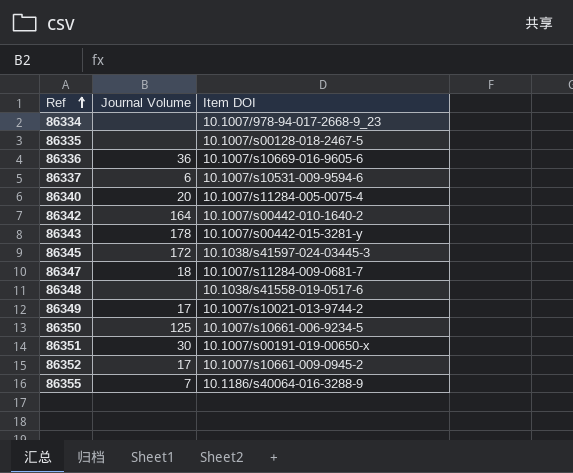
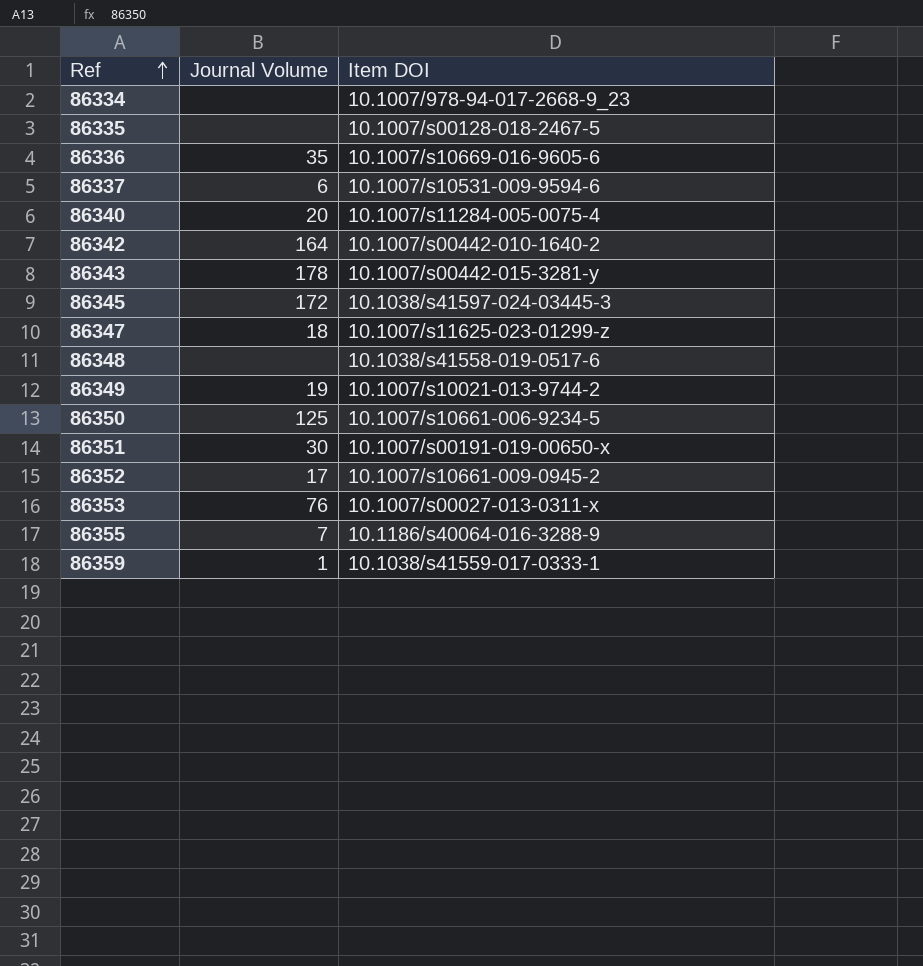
86336 | Journal Volume: 36 -> 35
86347 | Item DOI: 10.1007/s11284-009-0681-7 -> 10.1007/s11625-023-01299-z
86349 | Journal Volume: 17 -> 19
row 86353: none -> 76 | 10.1007/s00027-013-0311-x
row 86359: none -> 1 | 10.1038/s41559-017-0333-1

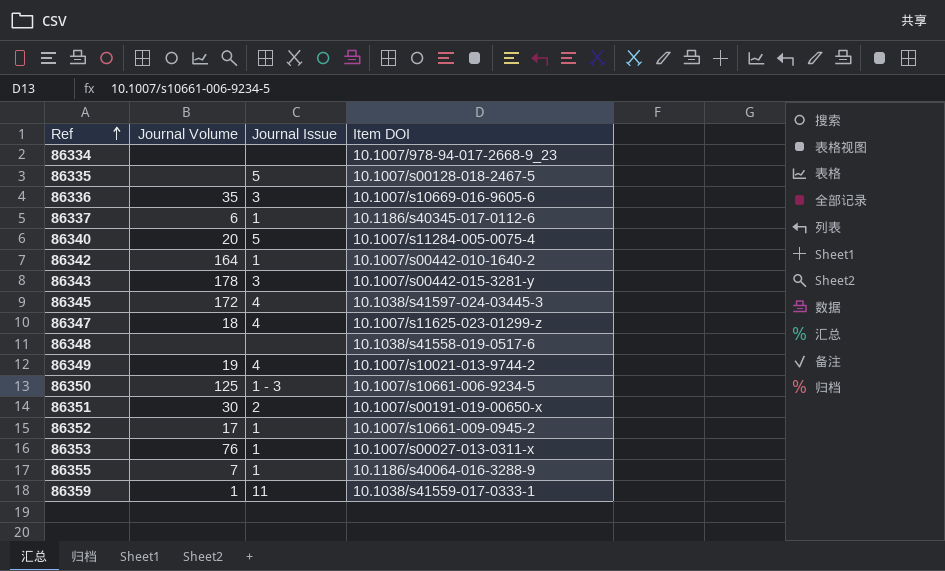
column Journal Issue | position: none -> 3
86337 | Item DOI: 10.1007/s10531-009-9594-6 -> 10.1186/s40345-017-0112-6

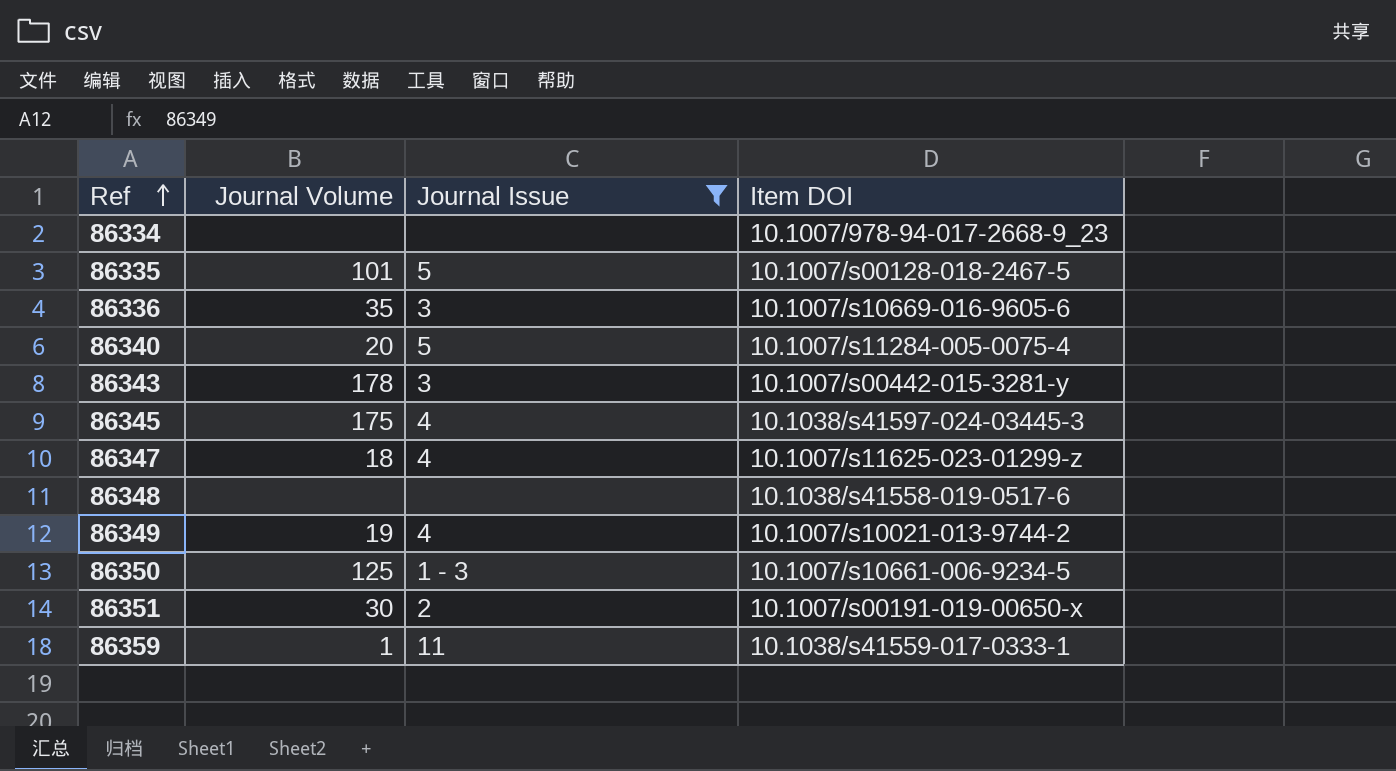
filter: none -> Journal Issue != 1
86335 | Journal Volume: none -> 101
86345 | Journal Volume: 172 -> 175

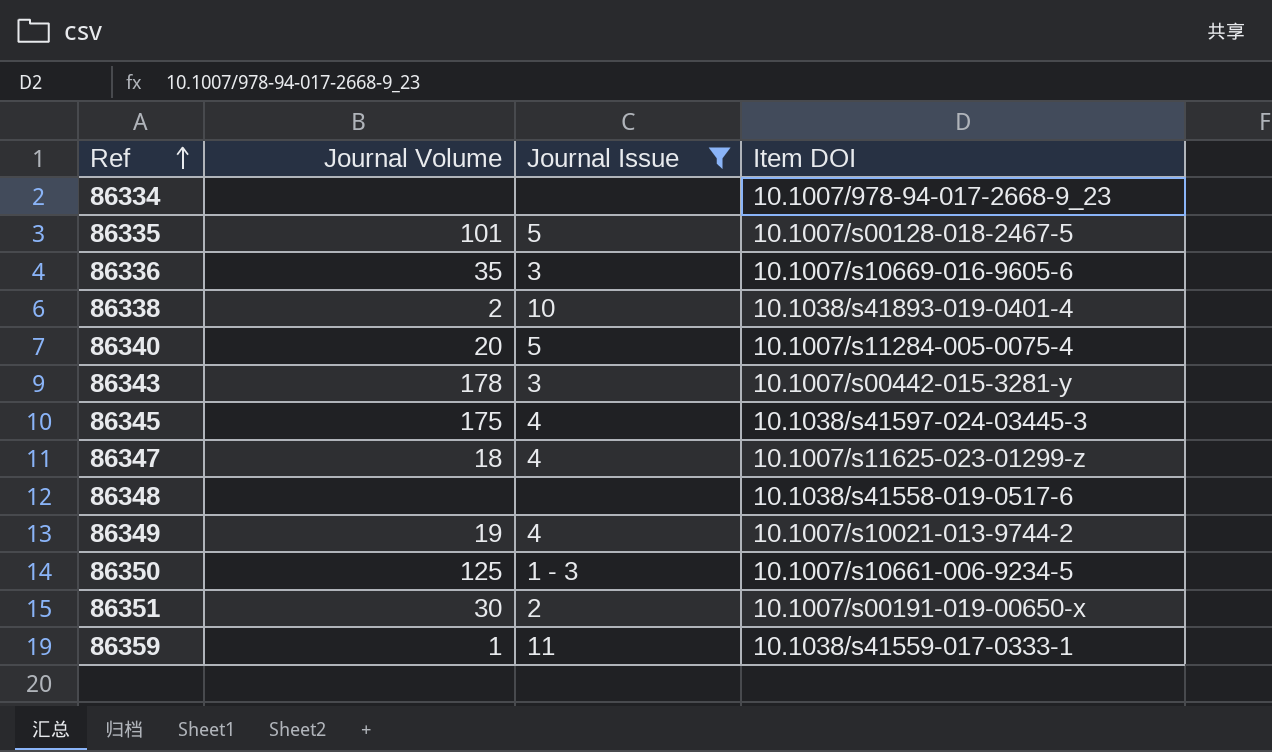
row 86338: none -> 2 | 10 | 10.1038/s41893-019-0401-4

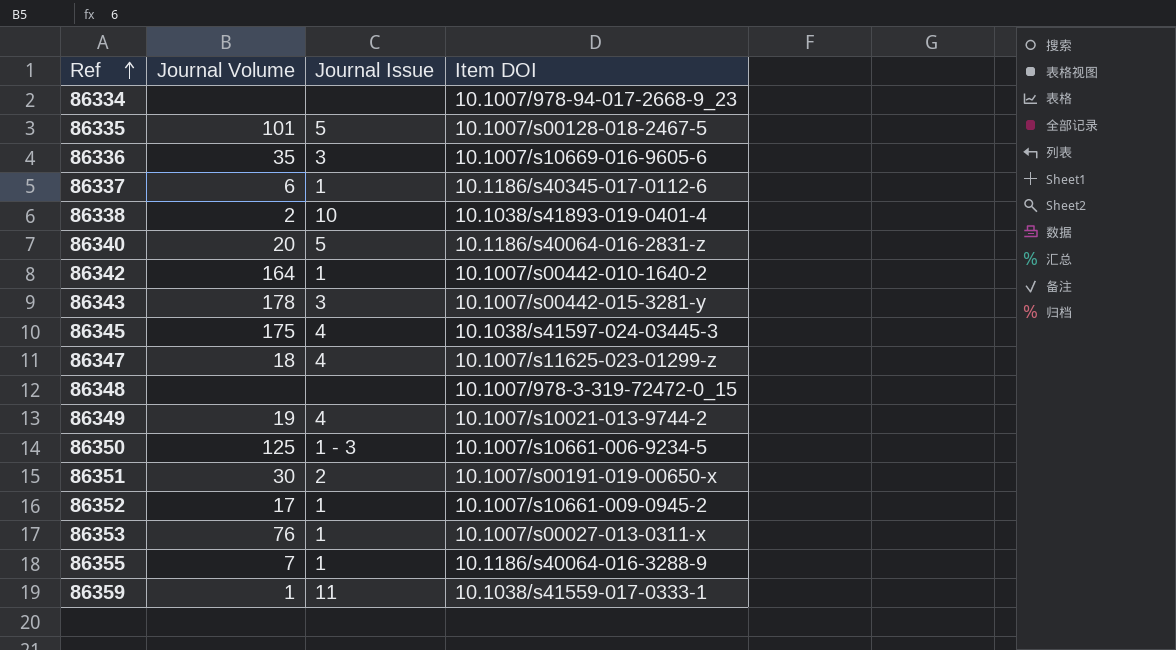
filter: Journal Issue != 1 -> none
86340 | Item DOI: 10.1007/s11284-005-0075-4 -> 10.1186/s40064-016-2831-z
86348 | Item DOI: 10.1038/s41558-019-0517-6 -> 10.1007/978-3-319-72472-0_15

